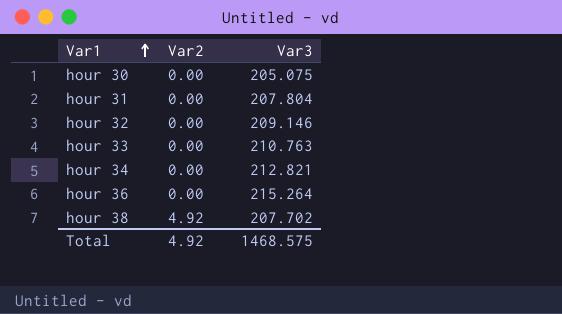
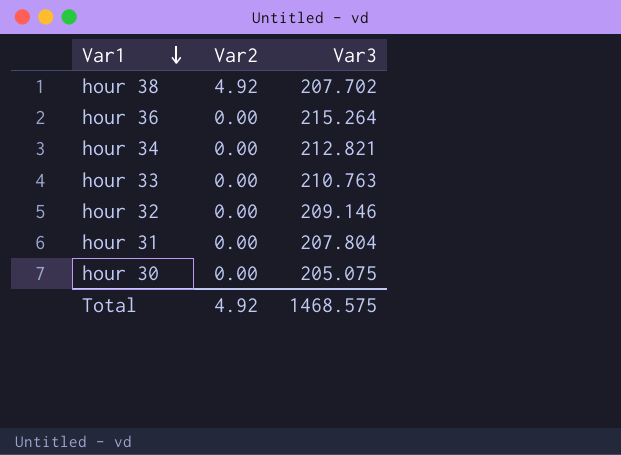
row order: Var1 ascending -> Var1 descending

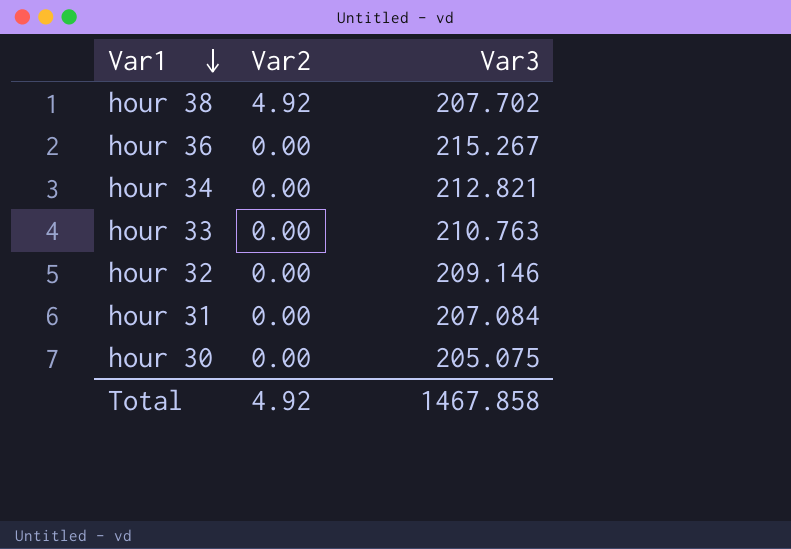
hour 36 | Var3: 215.264 -> 215.267
hour 31 | Var3: 207.804 -> 207.084
Total | Var3: 1468.575 -> 1467.858

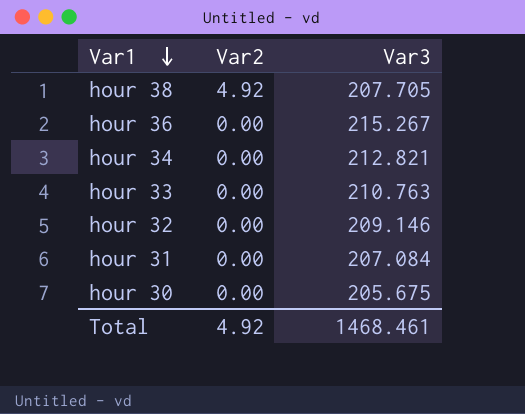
hour 38 | Var3: 207.702 -> 207.705
hour 30 | Var3: 205.075 -> 205.675
Total | Var3: 1467.858 -> 1468.461

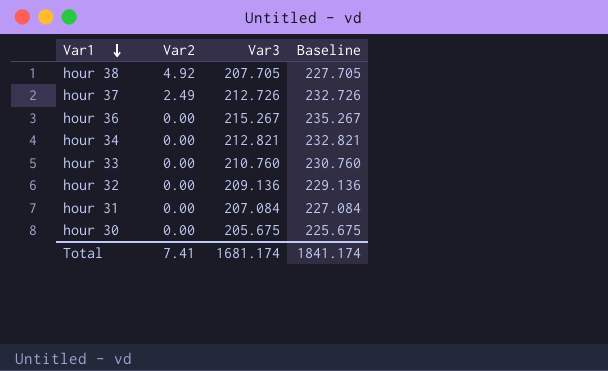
column Baseline | formula: none -> [Var3] + 20
row hour 37: none -> 2.49 | 212.726 | 232.726
hour 33 | Var3: 210.763 -> 210.760
hour 32 | Var3: 209.146 -> 209.136
Total | Var2: 4.92 -> 7.41
Total | Var3: 1468.461 -> 1681.174

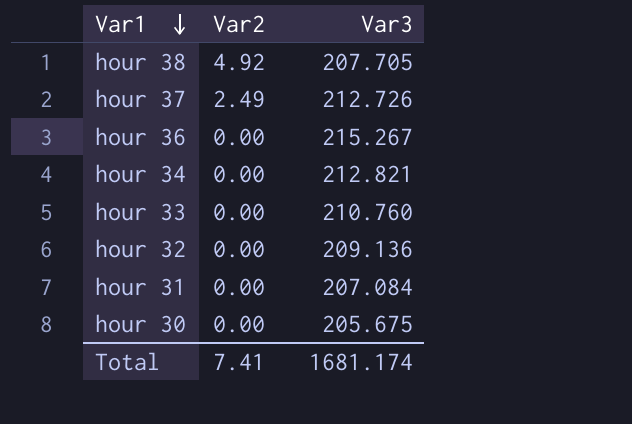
column Baseline | formula: [Var3] + 20 -> none

